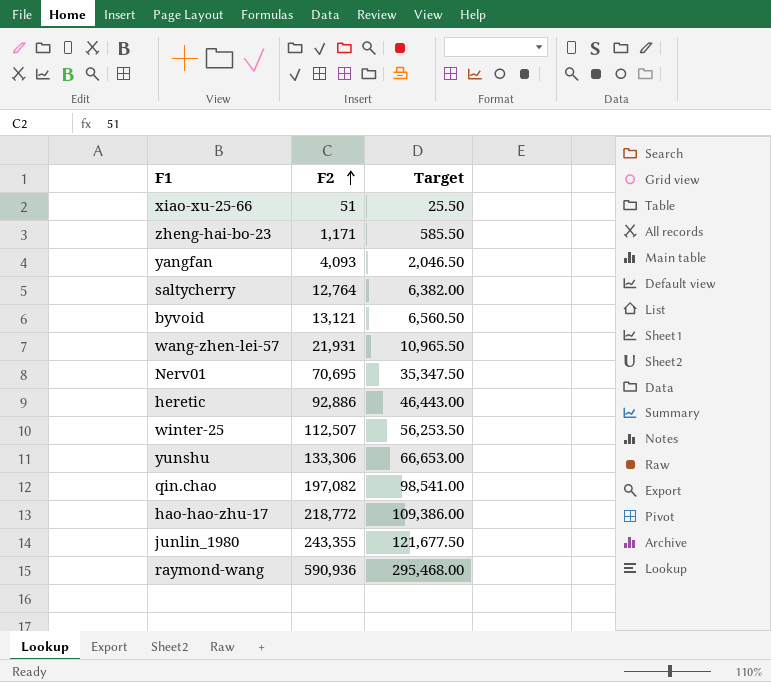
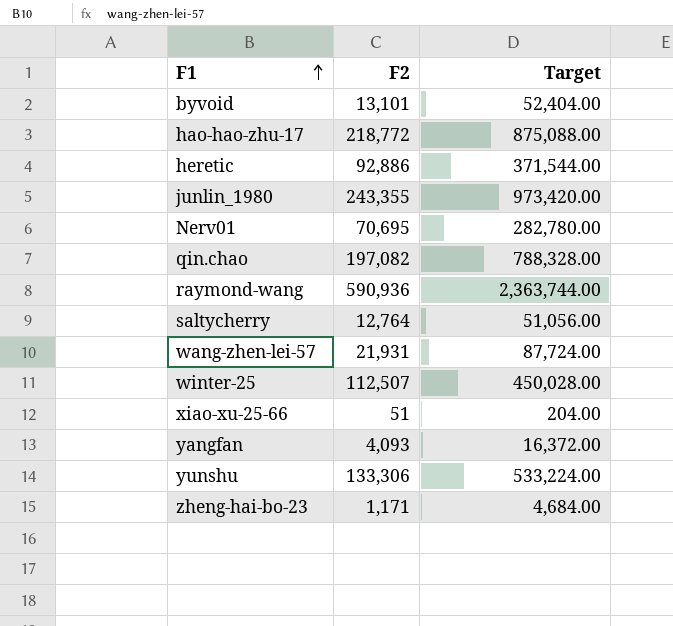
row order: F2 ascending -> F1 ascending
column Target | formula: [F2] * 0.5 -> [F2] * 4
byvoid | F2: 13,121 -> 13,101

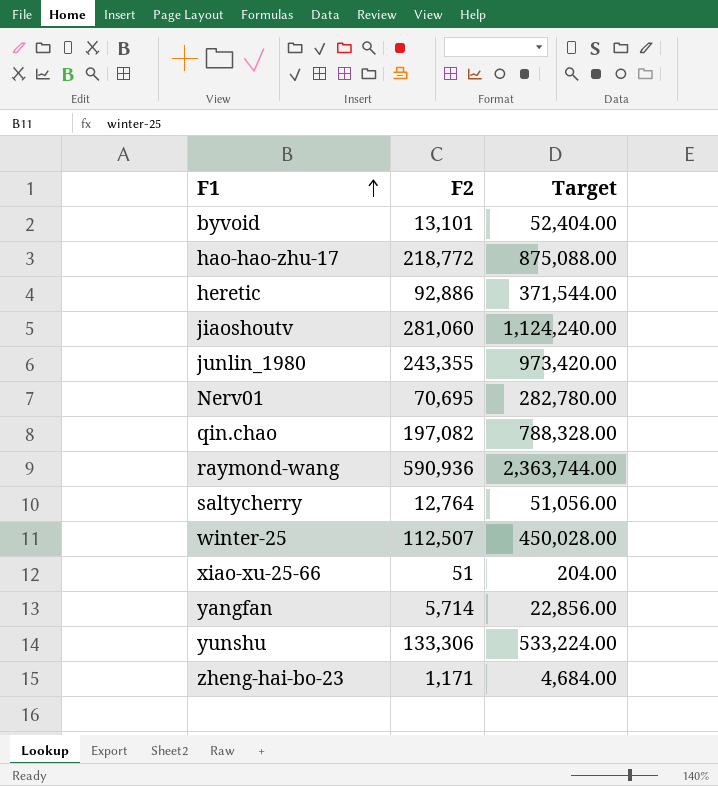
row wang-zhen-lei-57: 21,931 | 87,724.00 -> none
row jiaoshoutv: none -> 281,060 | 1,124,240.00
yangfan | F2: 4,093 -> 5,714
yangfan | Target: 16,372.00 -> 22,856.00

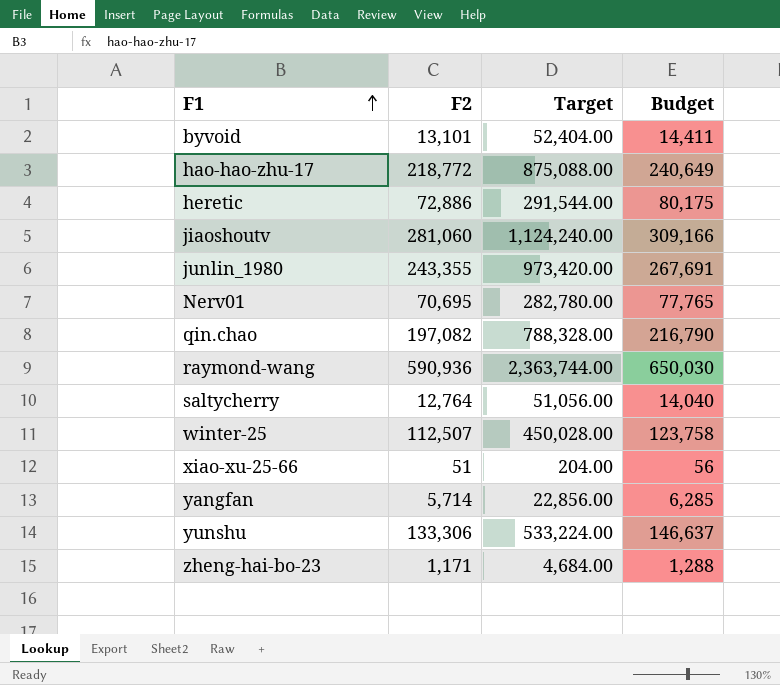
column Budget | formula: none -> [F2] * 1.1
heretic | F2: 92,886 -> 72,886
heretic | Target: 371,544.00 -> 291,544.00

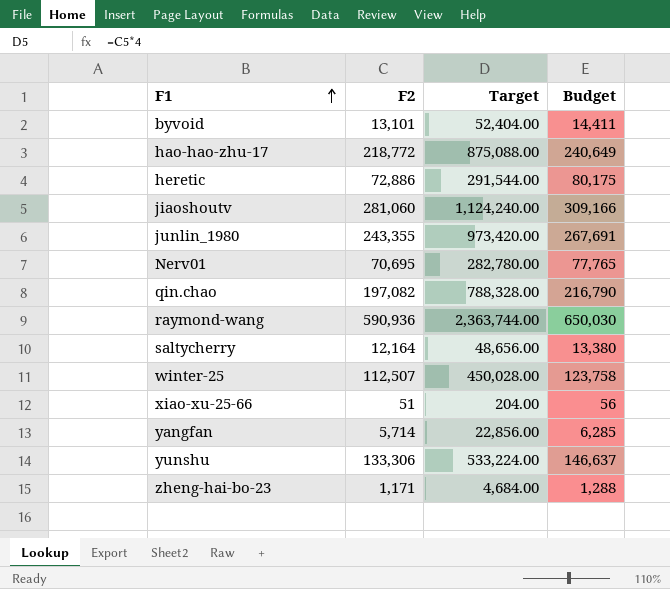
saltycherry | F2: 12,764 -> 12,164
saltycherry | Target: 51,056.00 -> 48,656.00
saltycherry | Budget: 14,040 -> 13,380

